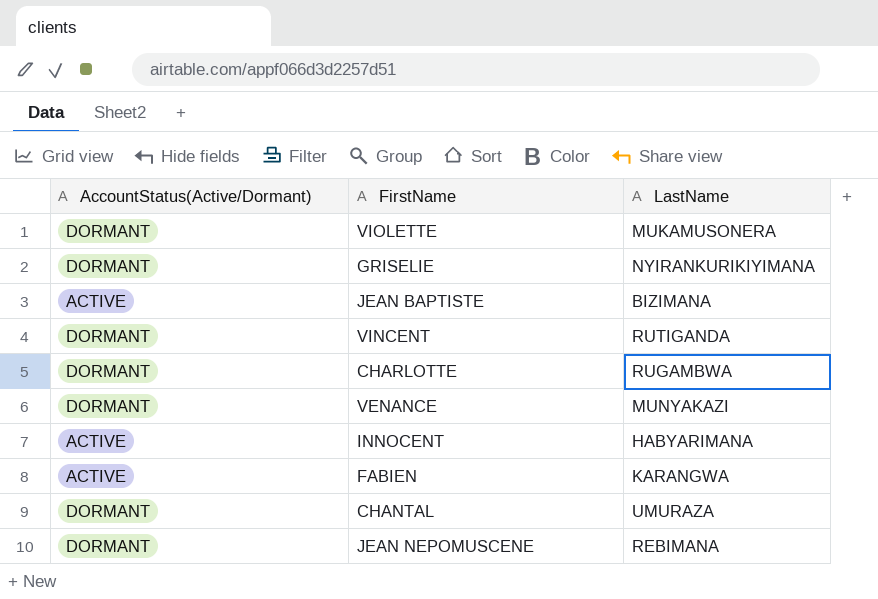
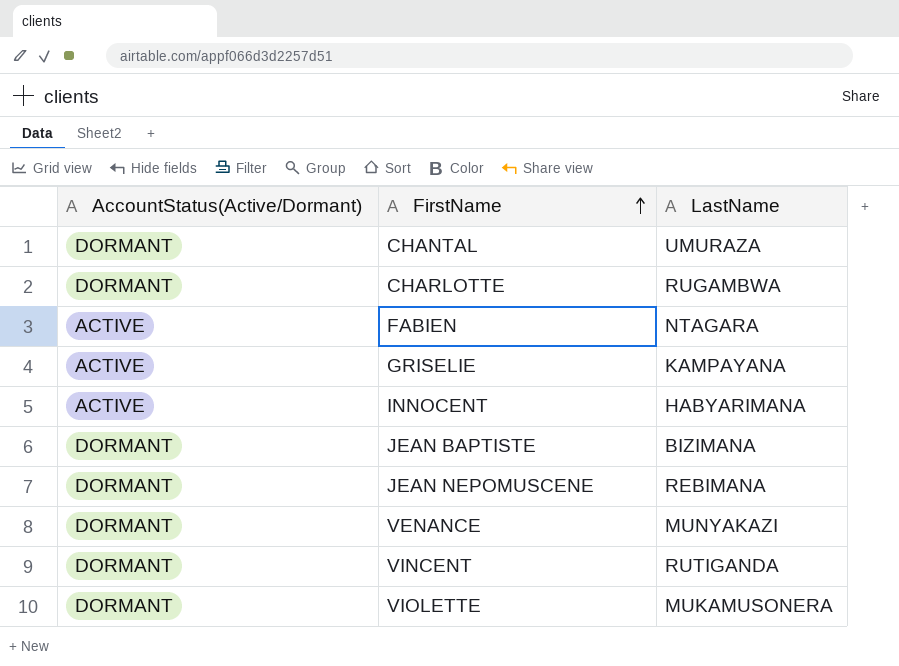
row order: none -> FirstName ascending
FABIEN | LastName: KARANGWA -> NTAGARA
GRISELIE | AccountStatus(Active/Dormant): DORMANT -> ACTIVE
GRISELIE | LastName: NYIRANKURIKIYIMANA -> KAMPAYANA
JEAN BAPTISTE | AccountStatus(Active/Dormant): ACTIVE -> DORMANT

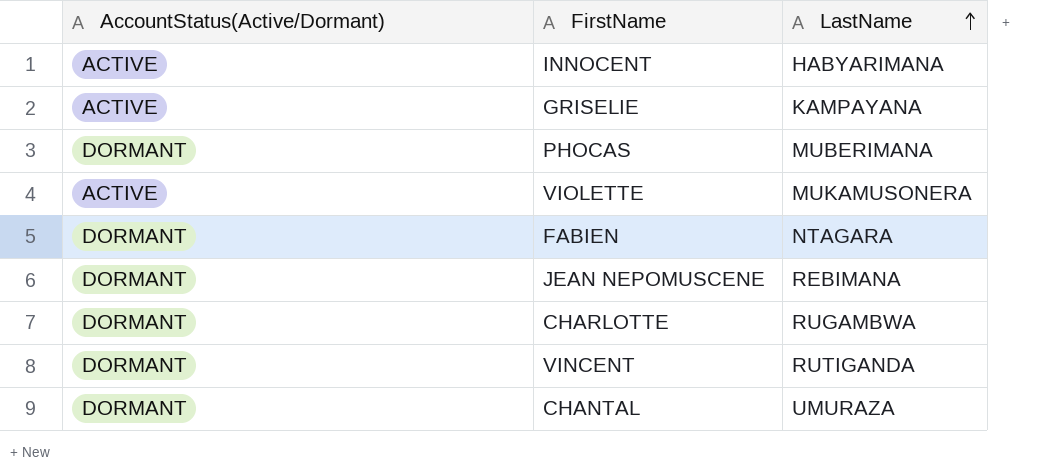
row order: FirstName ascending -> LastName ascending
row JEAN BAPTISTE: DORMANT | BIZIMANA -> none
row VENANCE: DORMANT | MUNYAKAZI -> none
row PHOCAS: none -> DORMANT | MUBERIMANA
VIOLETTE | AccountStatus(Active/Dormant): DORMANT -> ACTIVE
FABIEN | AccountStatus(Active/Dormant): ACTIVE -> DORMANT

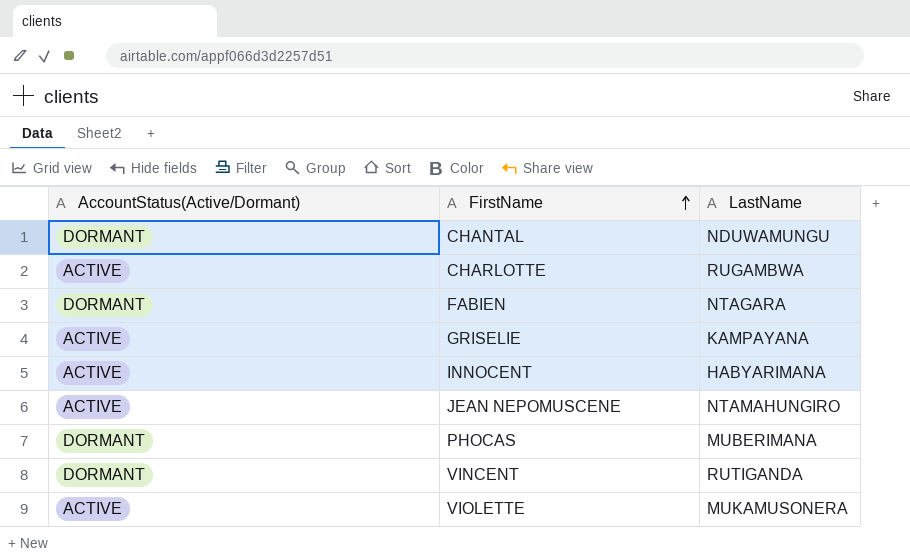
row order: LastName ascending -> FirstName ascending
CHANTAL | LastName: UMURAZA -> NDUWAMUNGU
CHARLOTTE | AccountStatus(Active/Dormant): DORMANT -> ACTIVE
JEAN NEPOMUSCENE | AccountStatus(Active/Dormant): DORMANT -> ACTIVE
JEAN NEPOMUSCENE | LastName: REBIMANA -> NTAMAHUNGIRO

